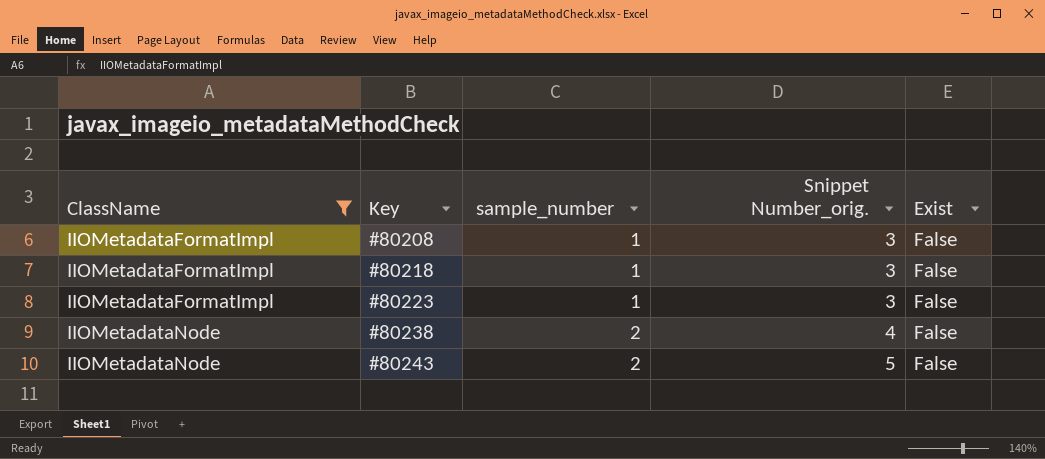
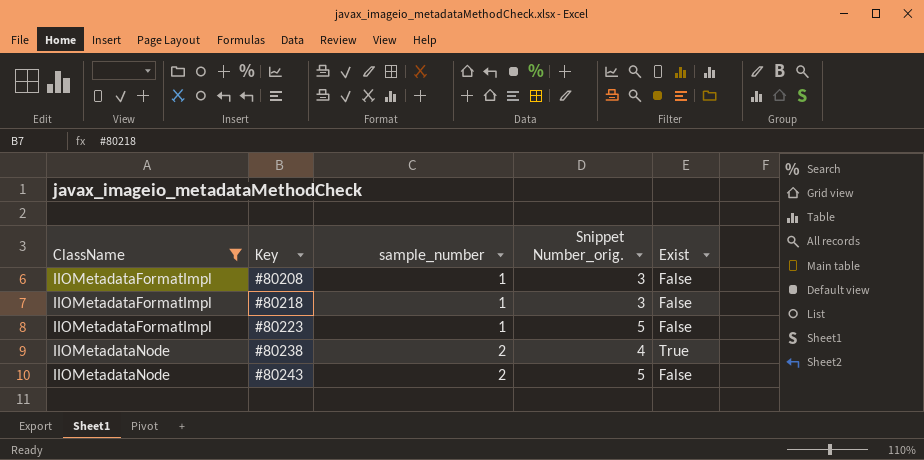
#80223 | Snippet Number_orig.: 3 -> 5
#80238 | Exist: False -> True

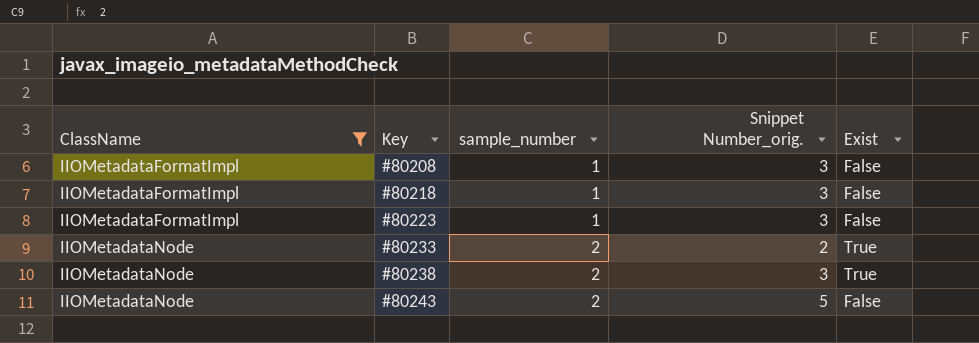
#80223 | Snippet Number_orig.: 5 -> 3
row #80233: none -> IIOMetadataNode | 2 | 2 | True
#80238 | Snippet Number_orig.: 4 -> 3

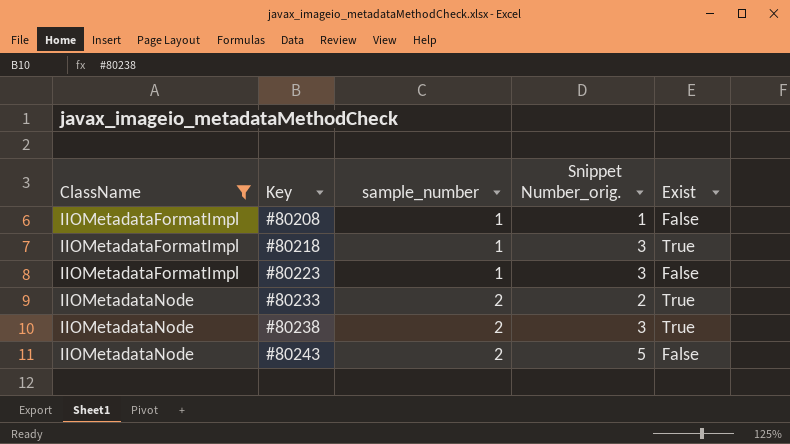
#80208 | Snippet Number_orig.: 3 -> 1
#80218 | Exist: False -> True

